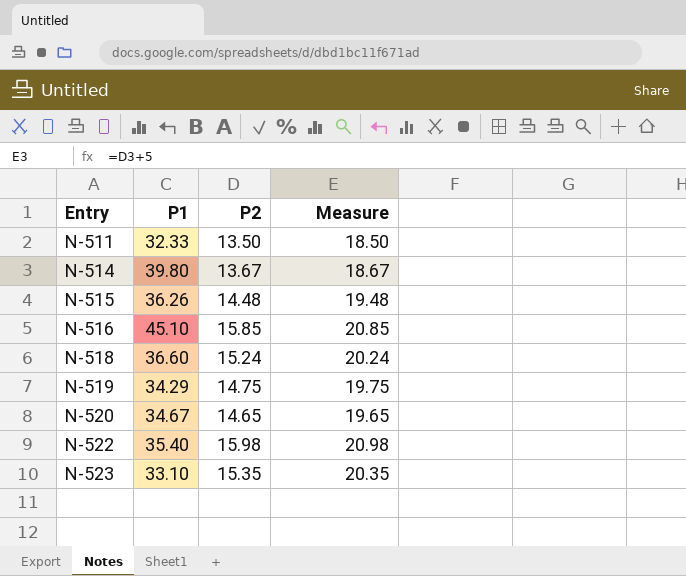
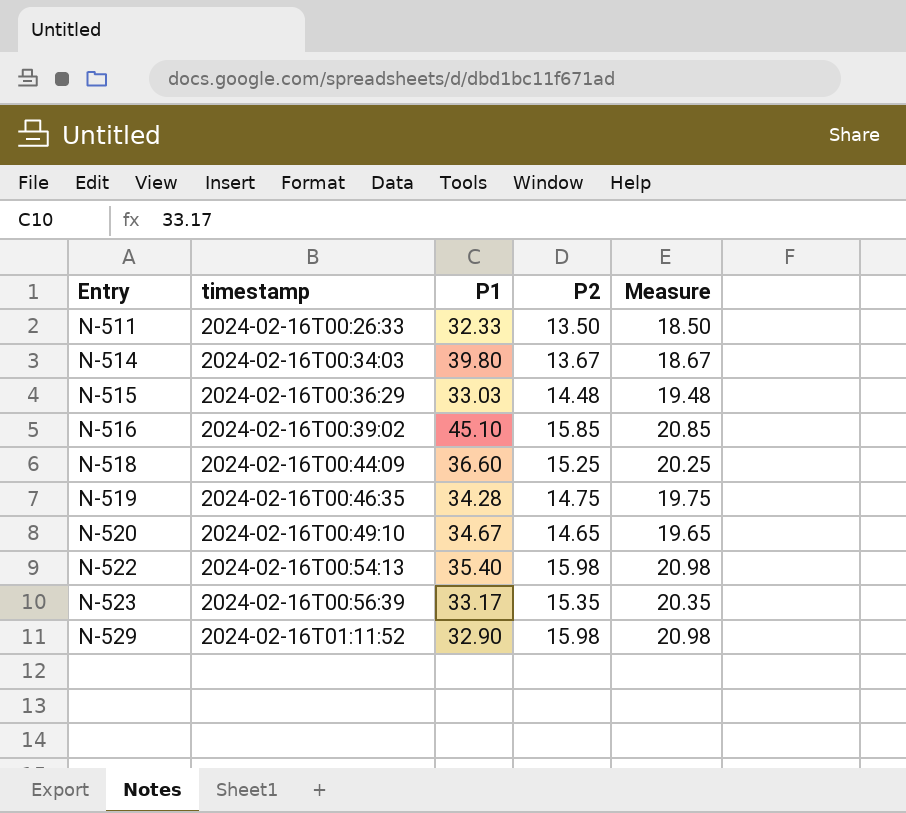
column timestamp | position: none -> 2
N-515 | P1: 36.26 -> 33.03
N-518 | P2: 15.24 -> 15.25
N-518 | Measure: 20.24 -> 20.25
N-519 | P1: 34.29 -> 34.28
N-523 | P1: 33.10 -> 33.17
row N-529: none -> 2024-02-16T01:11:52 | 32.90 | 15.98 | 20.98

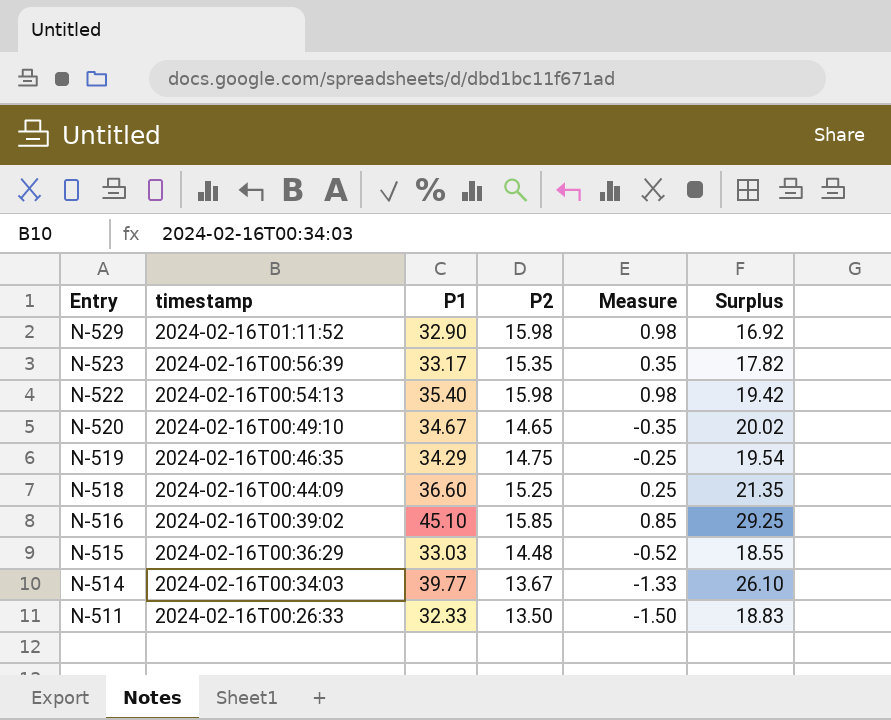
row order: Entry ascending -> Entry descending
column Measure | formula: [P2] + 5 -> [P2] - 15
column Surplus | formula: none -> [P1] - [P2]
N-519 | P1: 34.28 -> 34.29
N-514 | P1: 39.80 -> 39.77

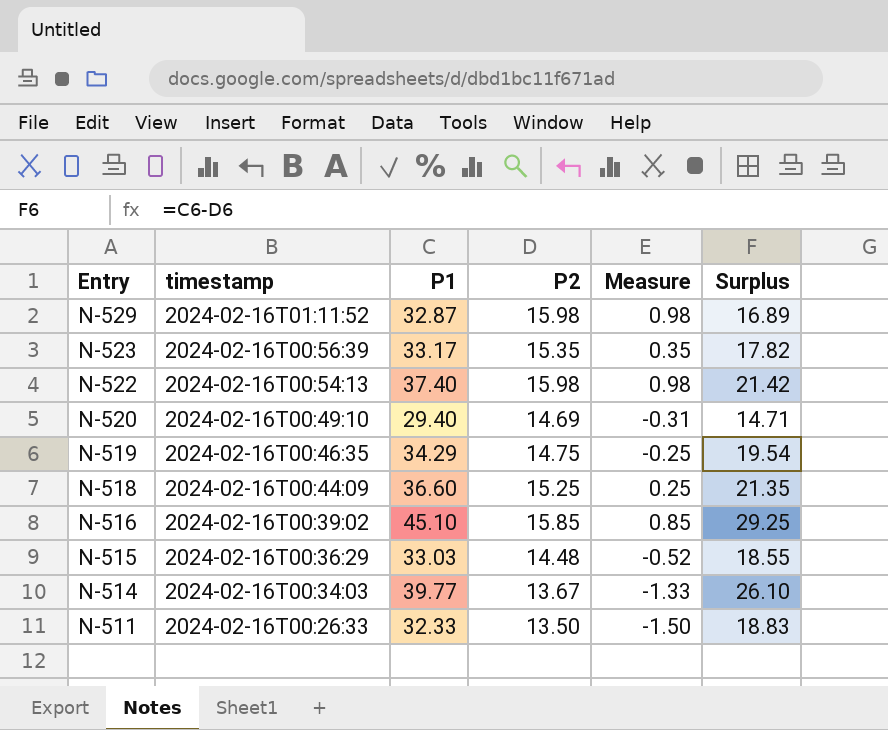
N-529 | P1: 32.90 -> 32.87
N-529 | Surplus: 16.92 -> 16.89
N-522 | P1: 35.40 -> 37.40
N-522 | Surplus: 19.42 -> 21.42
N-520 | P1: 34.67 -> 29.40
N-520 | P2: 14.65 -> 14.69
N-520 | Measure: -0.35 -> -0.31
N-520 | Surplus: 20.02 -> 14.71

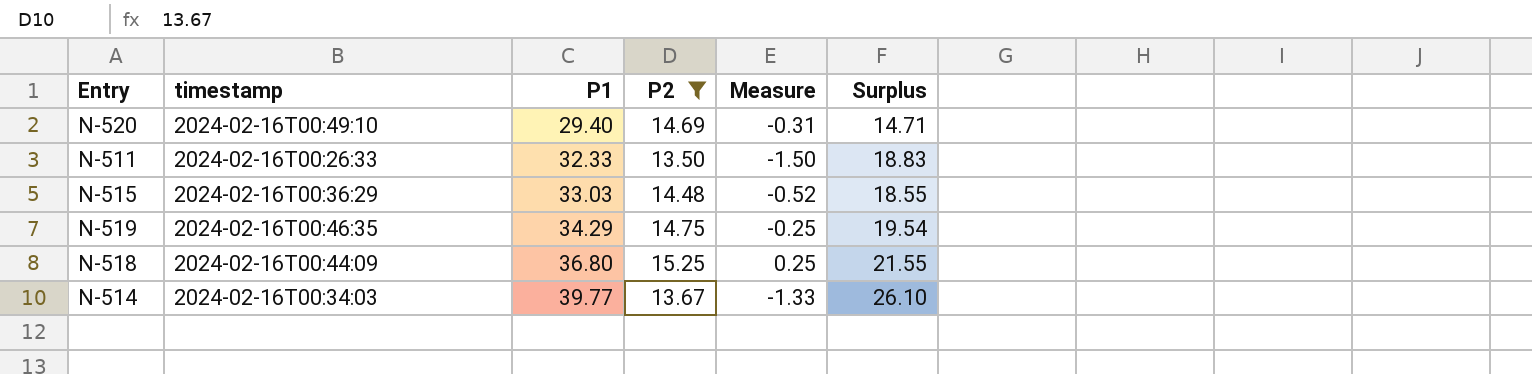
filter: none -> P2 <= 15.25
row order: Entry descending -> P1 ascending
N-518 | P1: 36.60 -> 36.80
N-518 | Surplus: 21.35 -> 21.55

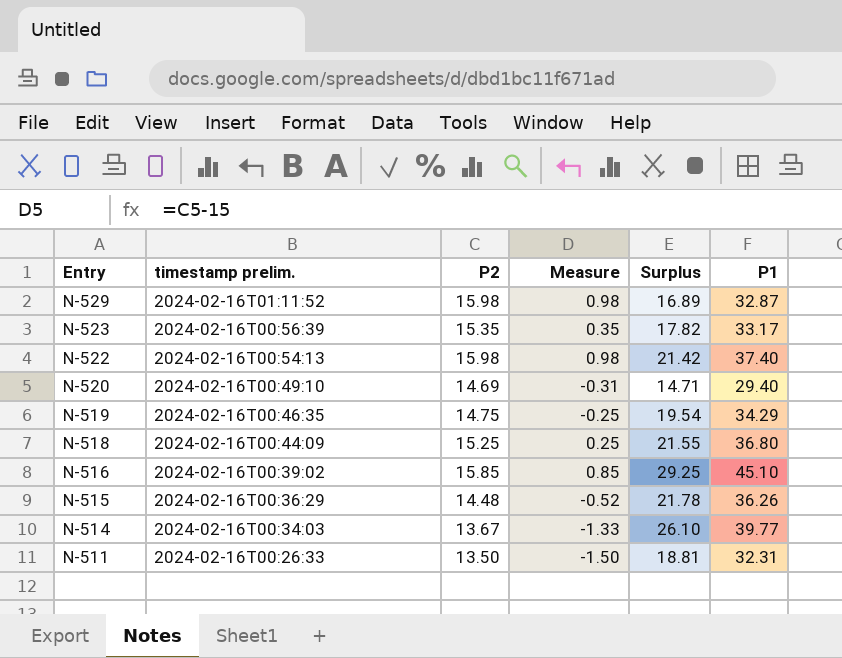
filter: P2 <= 15.25 -> none
row order: P1 ascending -> Entry descending
column name: timestamp -> timestamp prelim.
column P1 | position: 3 -> 6
N-515 | Surplus: 18.55 -> 21.78
N-515 | P1: 33.03 -> 36.26
N-511 | Surplus: 18.83 -> 18.81
N-511 | P1: 32.33 -> 32.31

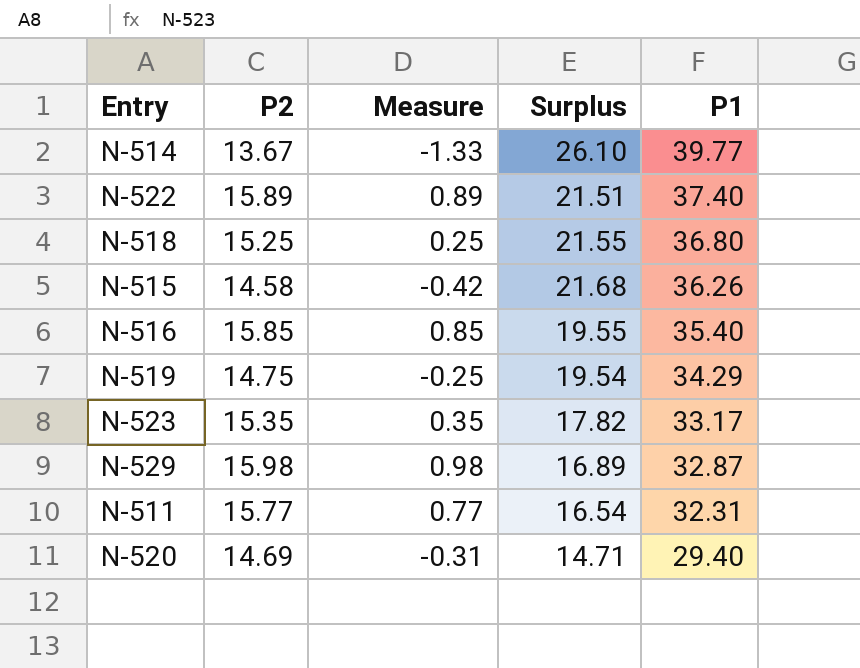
row order: Entry descending -> P1 descending
column timestamp prelim. | position: 2 -> none
N-522 | P2: 15.98 -> 15.89
N-522 | Measure: 0.98 -> 0.89
N-522 | Surplus: 21.42 -> 21.51
N-515 | P2: 14.48 -> 14.58
N-515 | Measure: -0.52 -> -0.42
N-515 | Surplus: 21.78 -> 21.68
N-516 | Surplus: 29.25 -> 19.55
N-516 | P1: 45.10 -> 35.40
N-511 | P2: 13.50 -> 15.77
N-511 | Measure: -1.50 -> 0.77
N-511 | Surplus: 18.81 -> 16.54

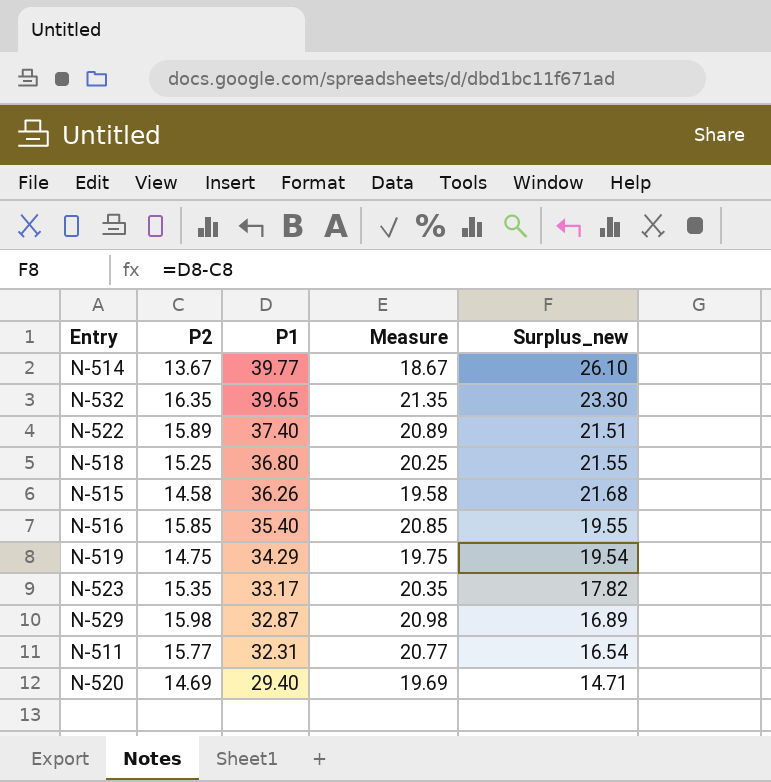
column P1 | position: 5 -> 3
column Measure | formula: [P2] - 15 -> [P2] + 5
column name: Surplus -> Surplus_new
row N-532: none -> 16.35 | 39.65 | 21.35 | 23.30

